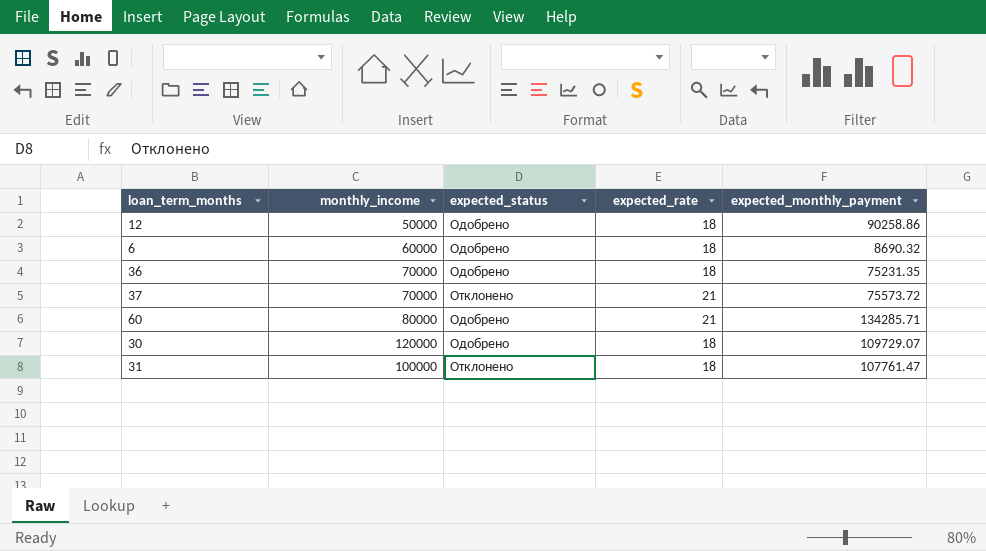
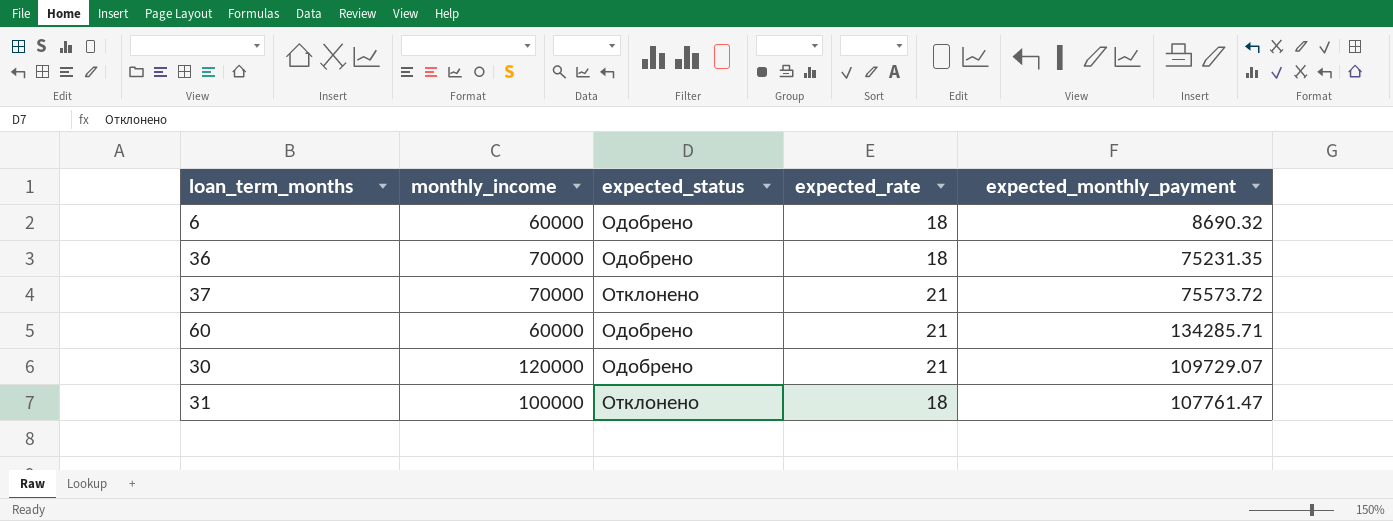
row 12: 50000 | Одобрено | 18 | 90258.86 -> none
60 | monthly_income: 80000 -> 60000
30 | expected_rate: 18 -> 21

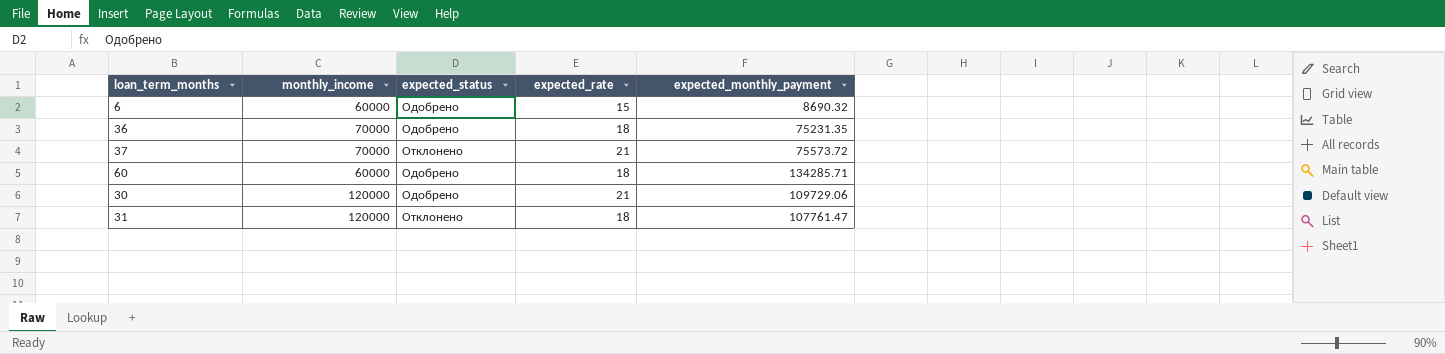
6 | expected_rate: 18 -> 15
60 | expected_rate: 21 -> 18
30 | expected_monthly_payment: 109729.07 -> 109729.06
31 | monthly_income: 100000 -> 120000

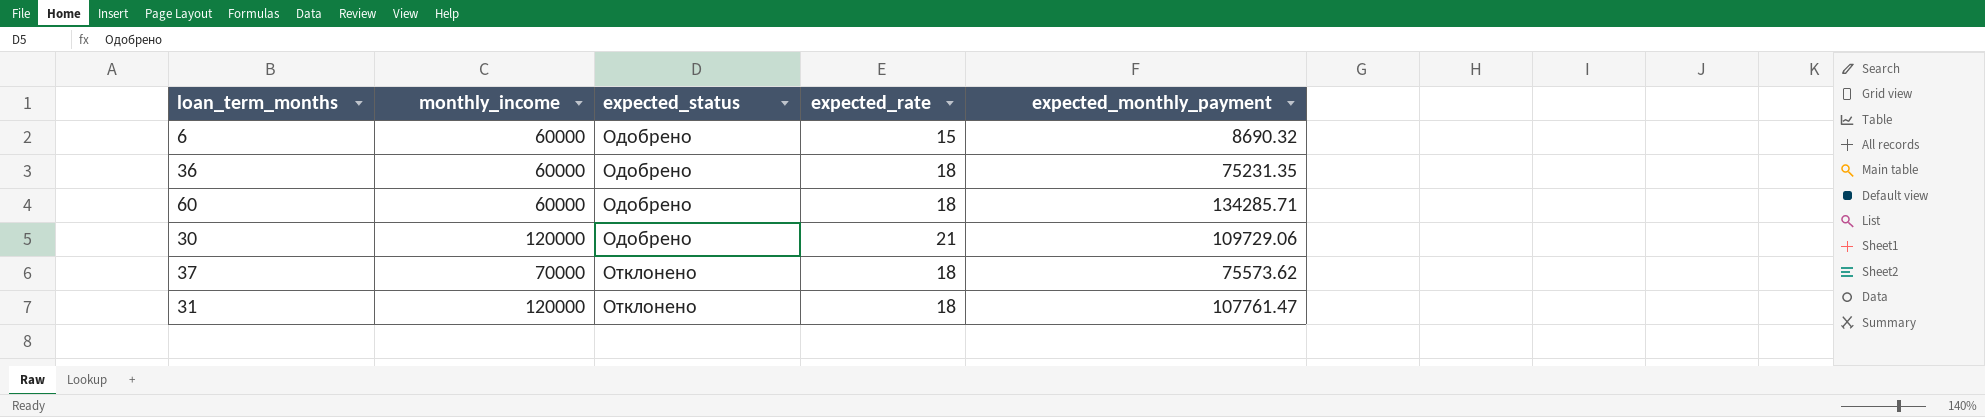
row order: none -> expected_status ascending
36 | monthly_income: 70000 -> 60000
37 | expected_rate: 21 -> 18
37 | expected_monthly_payment: 75573.72 -> 75573.62

